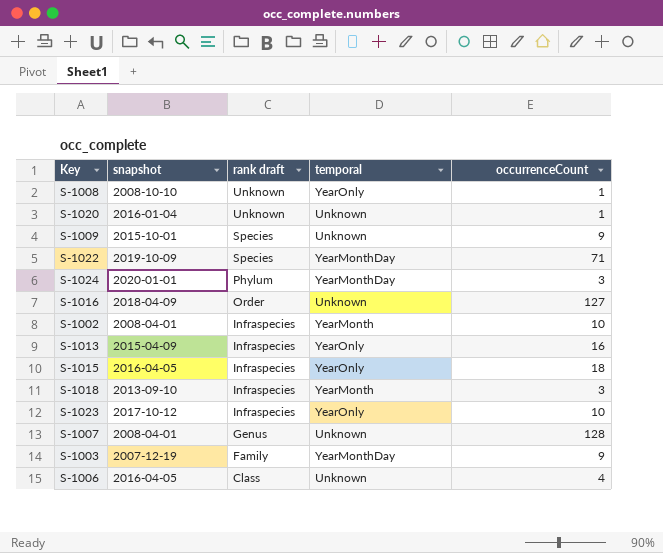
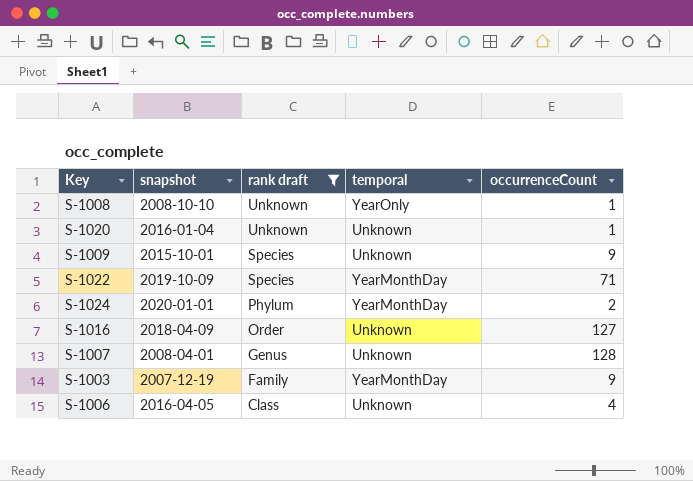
filter: none -> rank draft != Infraspecies
S-1024 | occurrenceCount: 3 -> 2

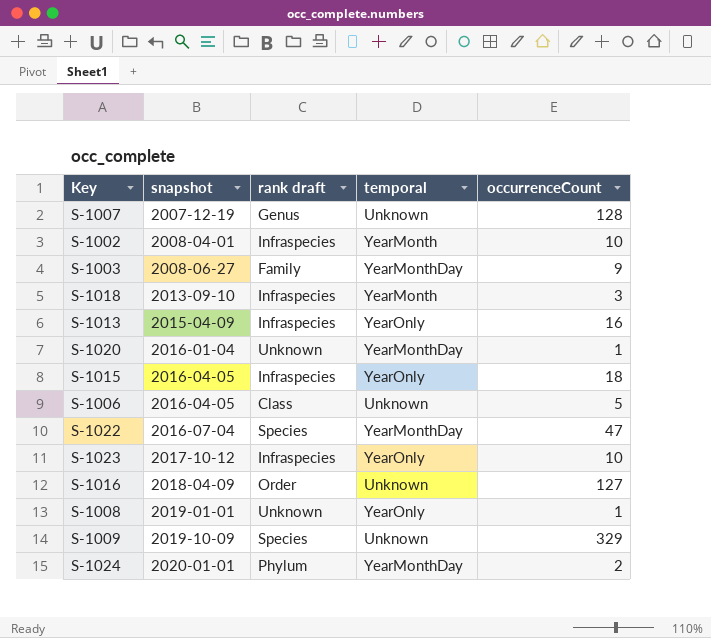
filter: rank draft != Infraspecies -> none
row order: rank draft descending -> snapshot ascending
S-1007 | snapshot: 2008-04-01 -> 2007-12-19
S-1003 | snapshot: 2007-12-19 -> 2008-06-27
S-1020 | temporal: Unknown -> YearMonthDay
S-1006 | occurrenceCount: 4 -> 5
S-1022 | snapshot: 2019-10-09 -> 2016-07-04
S-1022 | occurrenceCount: 71 -> 47
S-1008 | snapshot: 2008-10-10 -> 2019-01-01
S-1009 | snapshot: 2015-10-01 -> 2019-10-09
S-1009 | occurrenceCount: 9 -> 329

